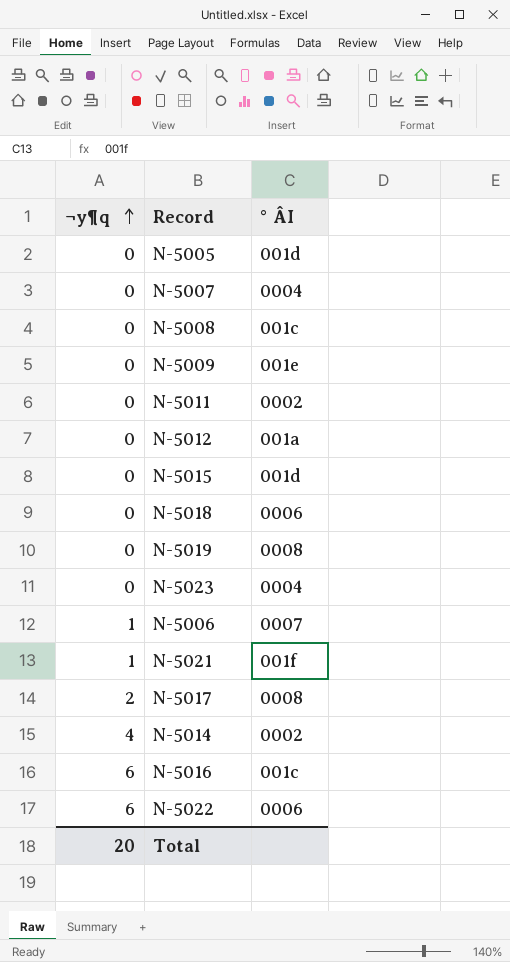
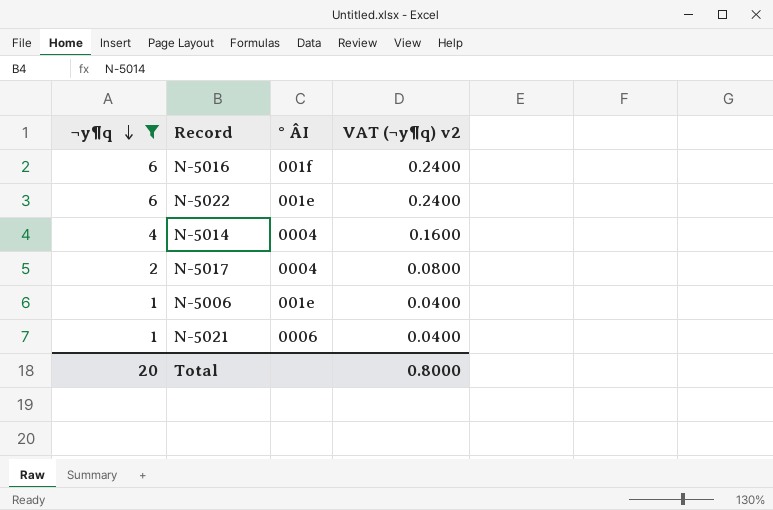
filter: none -> ¬y¶q != 0
row order: ¬y¶q ascending -> ¬y¶q descending
column VAT (¬y¶q) v2 | formula: none -> [¬y¶q] * 0.04
N-5016 | ° ÂI: 001c -> 001f
N-5022 | ° ÂI: 0006 -> 001e
N-5014 | ° ÂI: 0002 -> 0004
N-5017 | ° ÂI: 0008 -> 0004
N-5006 | ° ÂI: 0007 -> 001e
N-5021 | ° ÂI: 001f -> 0006

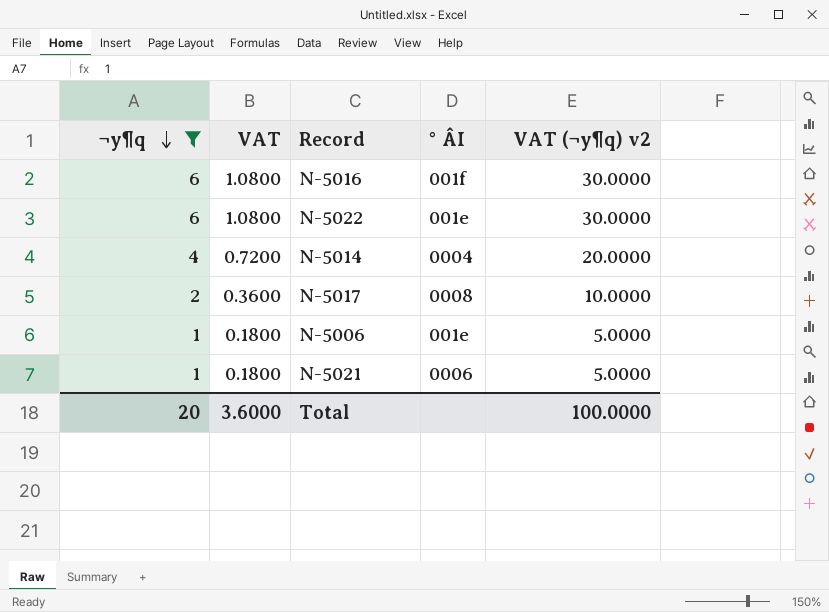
column VAT | formula: none -> [¬y¶q] * 0.18
column VAT (¬y¶q) v2 | formula: [¬y¶q] * 0.04 -> [¬y¶q] * 5
N-5017 | ° ÂI: 0004 -> 0008
Total | VAT (¬y¶q) v2: 0.8000 -> 100.0000

